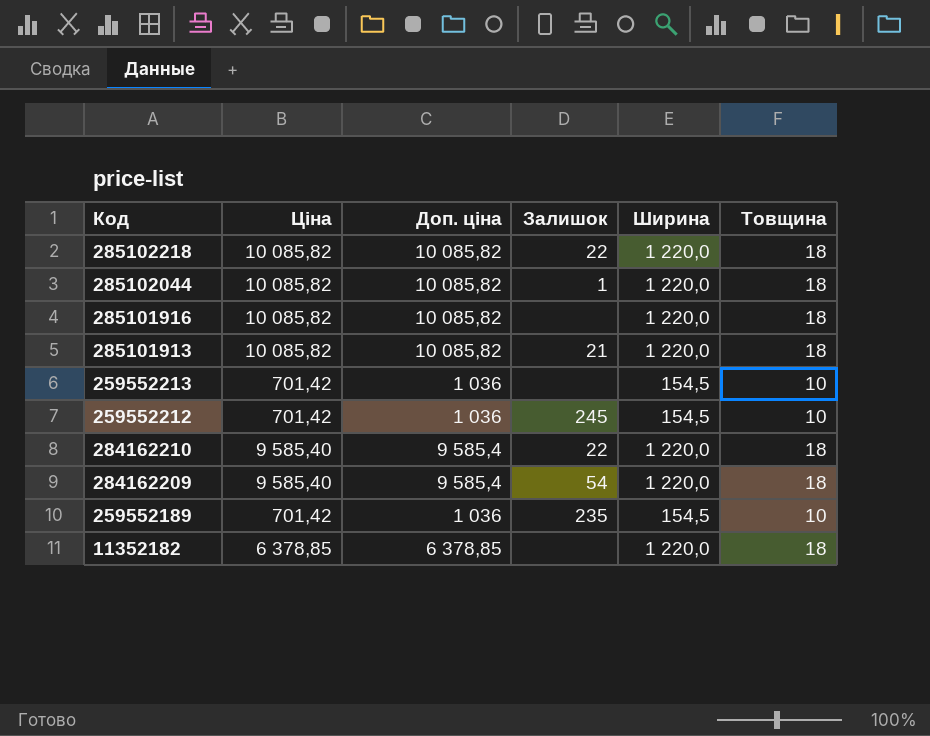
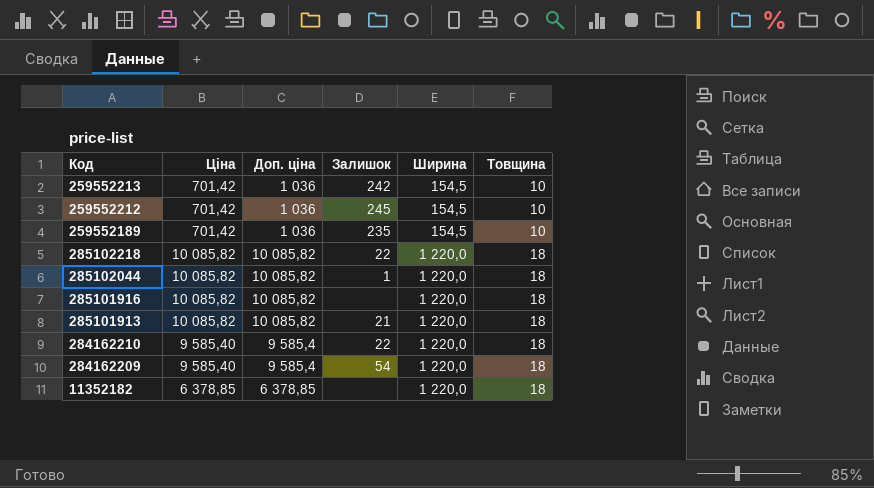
row order: none -> Ширина ascending
259552213 | Залишок: none -> 242

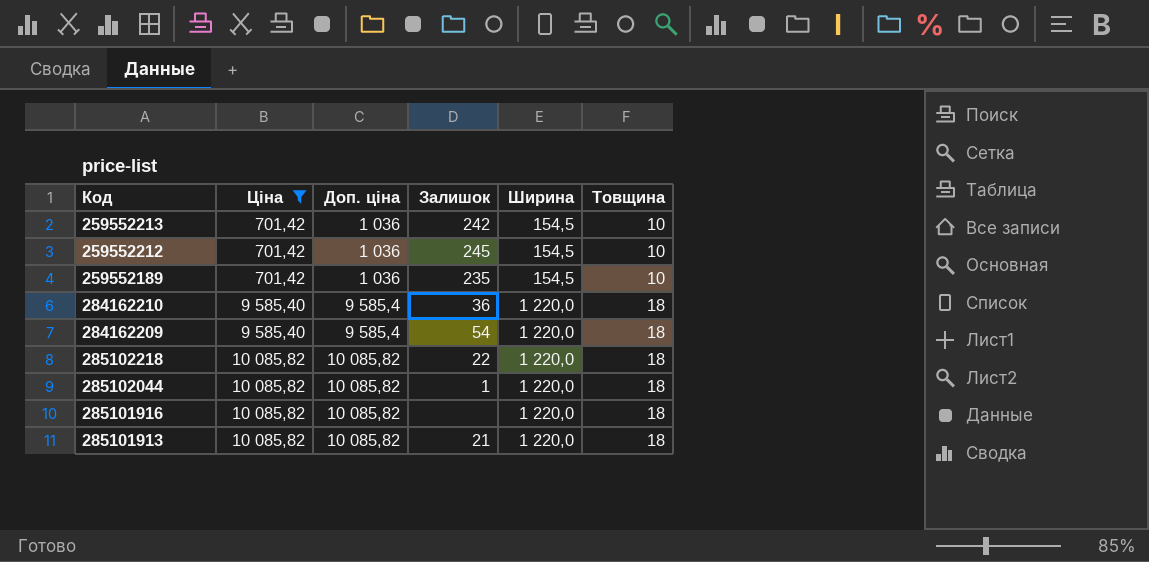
filter: none -> Ціна != 6 378,85
row order: Ширина ascending -> Ціна ascending
284162210 | Залишок: 22 -> 36

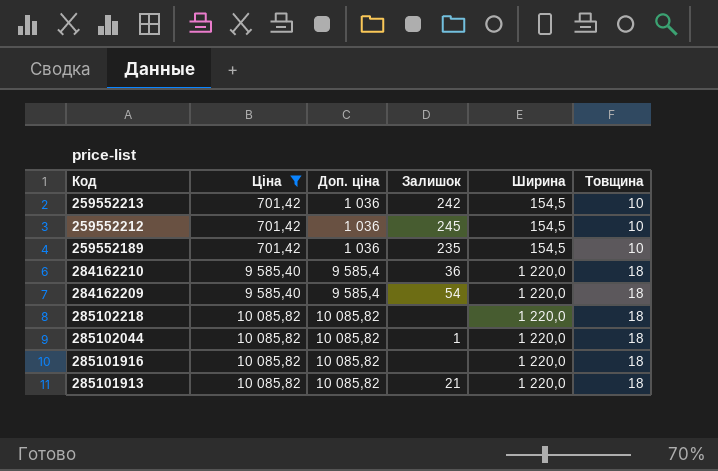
285102218 | Залишок: 22 -> none

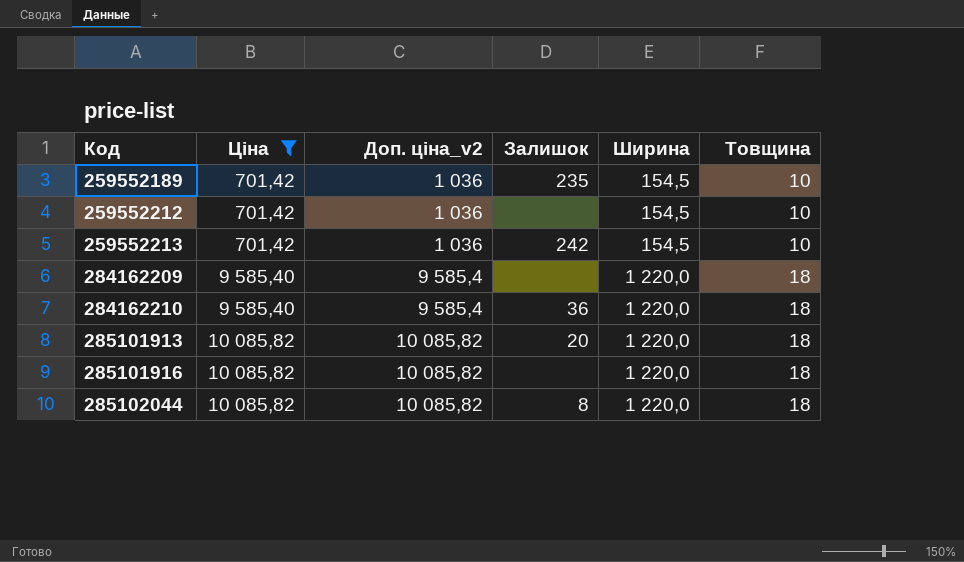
row order: Ціна ascending -> Код ascending
column name: Доп. ціна -> Доп. ціна_v2
row 285102218: 10 085,82 | 10 085,82 | none | 1 220,0 | 18 -> none
259552212 | Залишок: 245 -> none
284162209 | Залишок: 54 -> none
285101913 | Залишок: 21 -> 20
285102044 | Залишок: 1 -> 8

